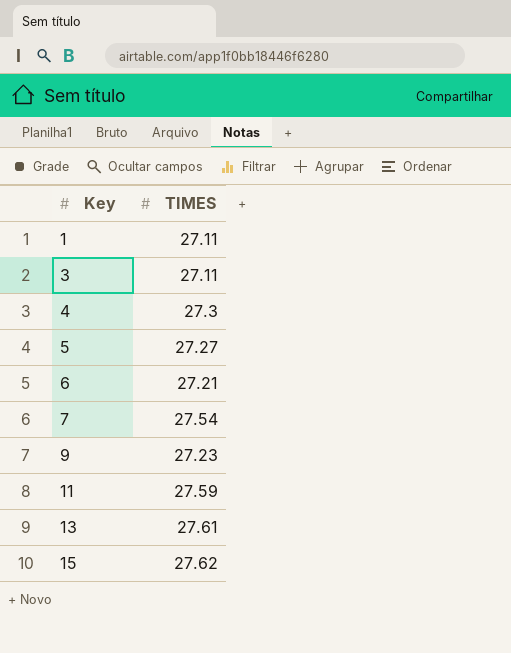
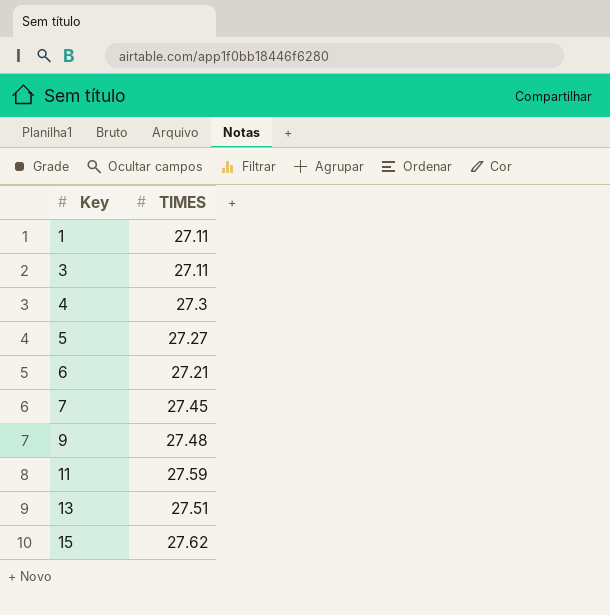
7 | TIMES: 27.54 -> 27.45
9 | TIMES: 27.23 -> 27.48
13 | TIMES: 27.61 -> 27.51

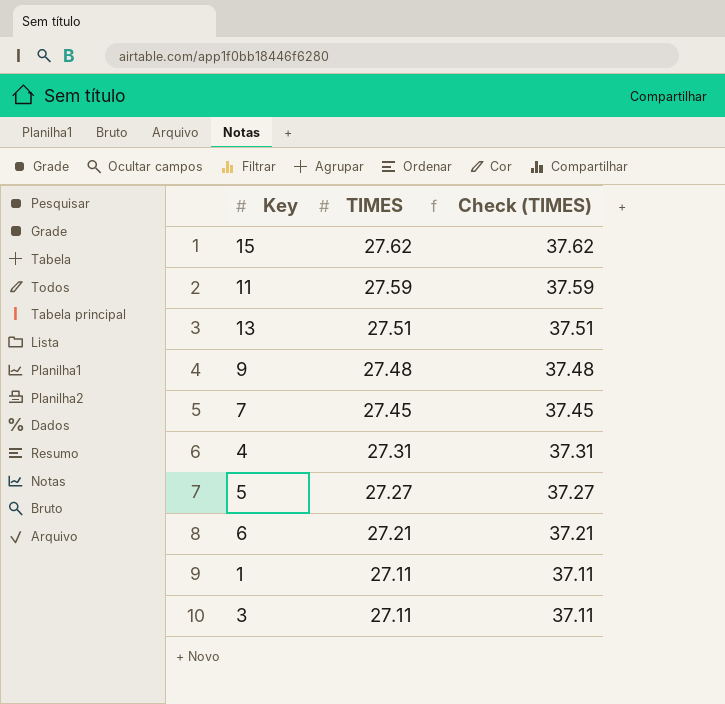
row order: Key ascending -> TIMES descending
column Check (TIMES) | formula: none -> [TIMES] + 10
4 | TIMES: 27.3 -> 27.31

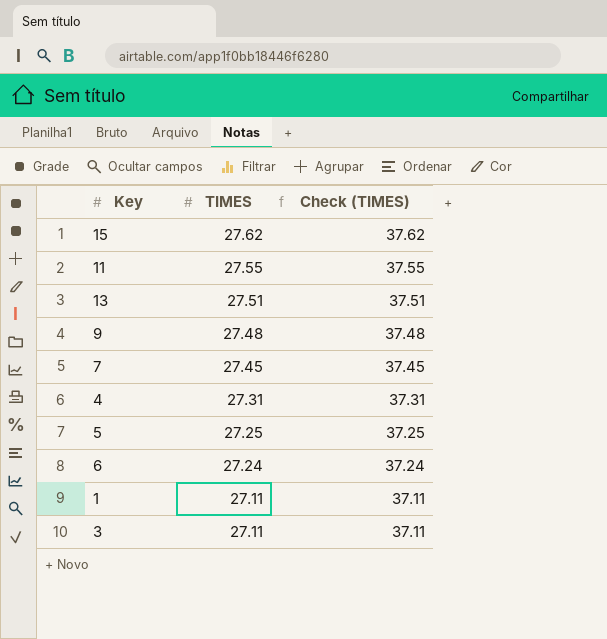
11 | TIMES: 27.59 -> 27.55
11 | Check (TIMES): 37.59 -> 37.55
5 | TIMES: 27.27 -> 27.25
5 | Check (TIMES): 37.27 -> 37.25
6 | TIMES: 27.21 -> 27.24
6 | Check (TIMES): 37.21 -> 37.24

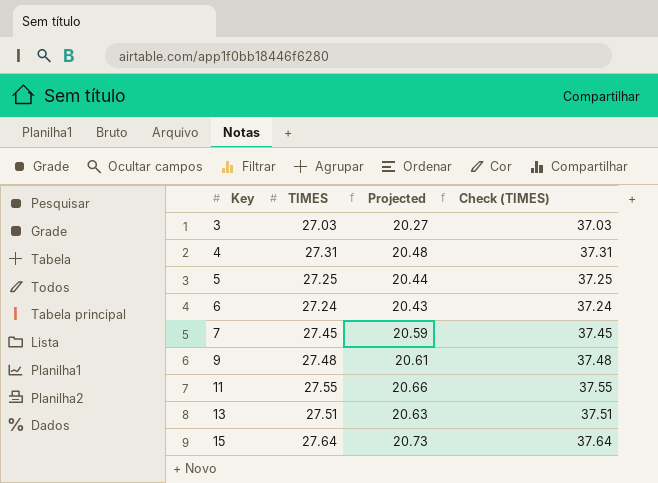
row order: TIMES descending -> Key ascending
column Projected | formula: none -> [TIMES] * 0.75
row 1: 27.11 | 37.11 -> none
3 | TIMES: 27.11 -> 27.03
3 | Check (TIMES): 37.11 -> 37.03
15 | TIMES: 27.62 -> 27.64
15 | Check (TIMES): 37.62 -> 37.64

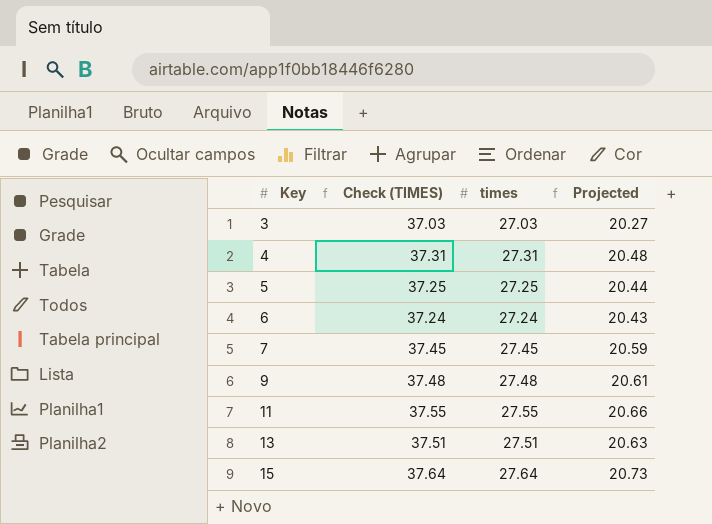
column Check (TIMES) | position: 4 -> 2
column name: TIMES -> times

